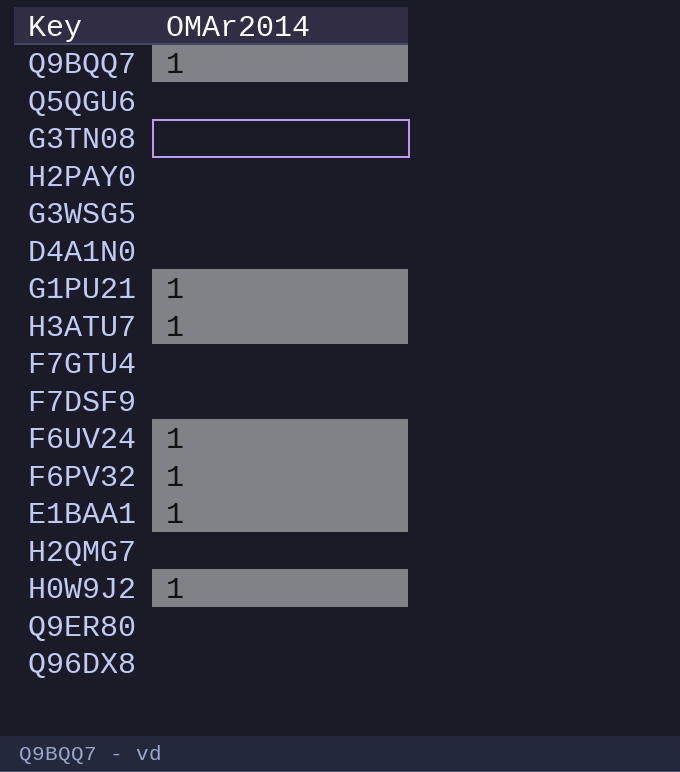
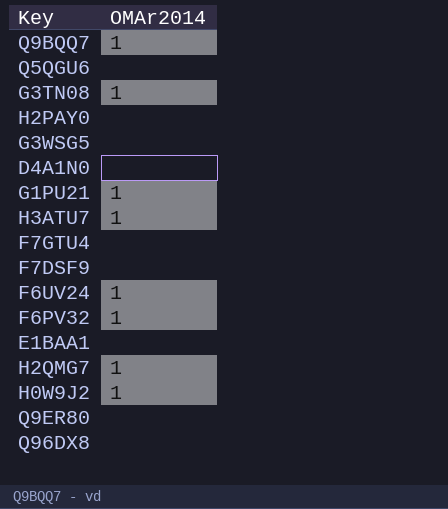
G3TN08 | OMAr2014: none -> 1
E1BAA1 | OMAr2014: 1 -> none
H2QMG7 | OMAr2014: none -> 1

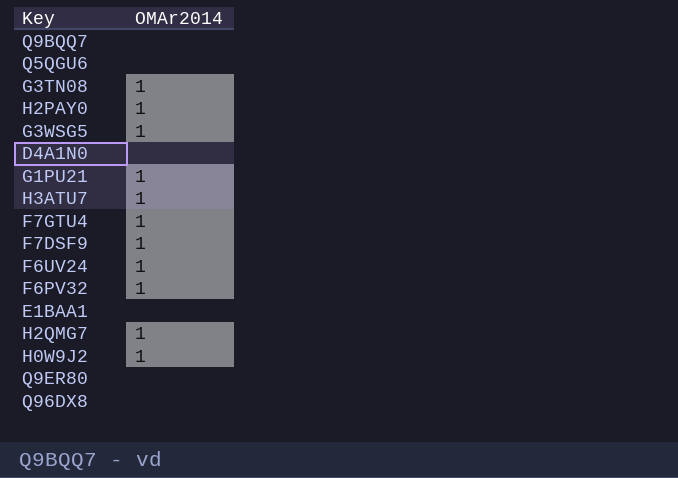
Q9BQQ7 | OMAr2014: 1 -> none
H2PAY0 | OMAr2014: none -> 1
G3WSG5 | OMAr2014: none -> 1
F7GTU4 | OMAr2014: none -> 1
F7DSF9 | OMAr2014: none -> 1

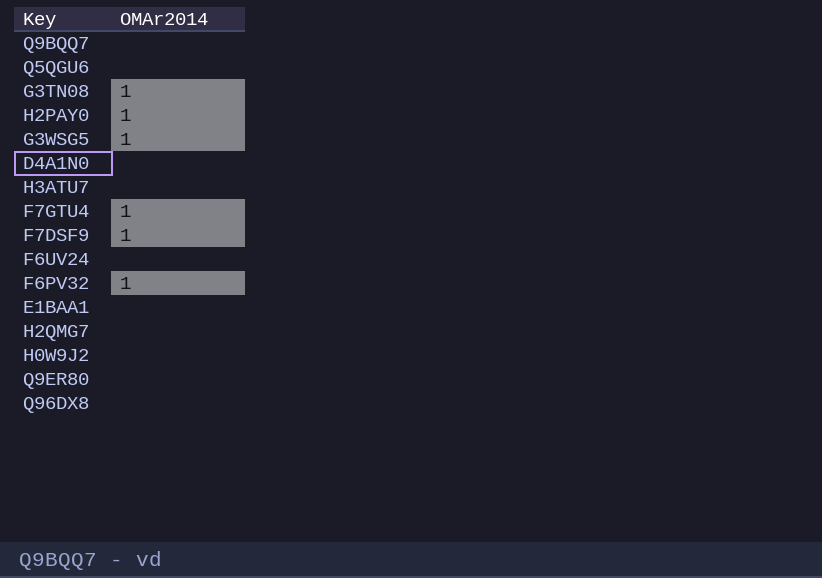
row G1PU21: 1 -> none
H3ATU7 | OMAr2014: 1 -> none
F6UV24 | OMAr2014: 1 -> none
H2QMG7 | OMAr2014: 1 -> none
H0W9J2 | OMAr2014: 1 -> none

